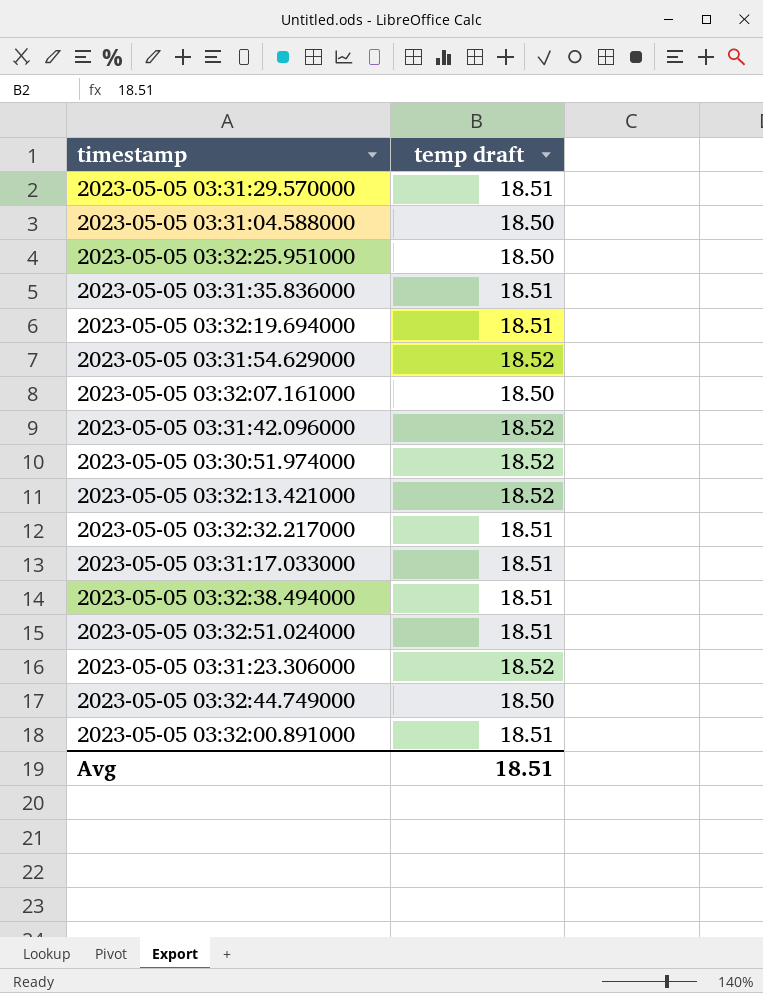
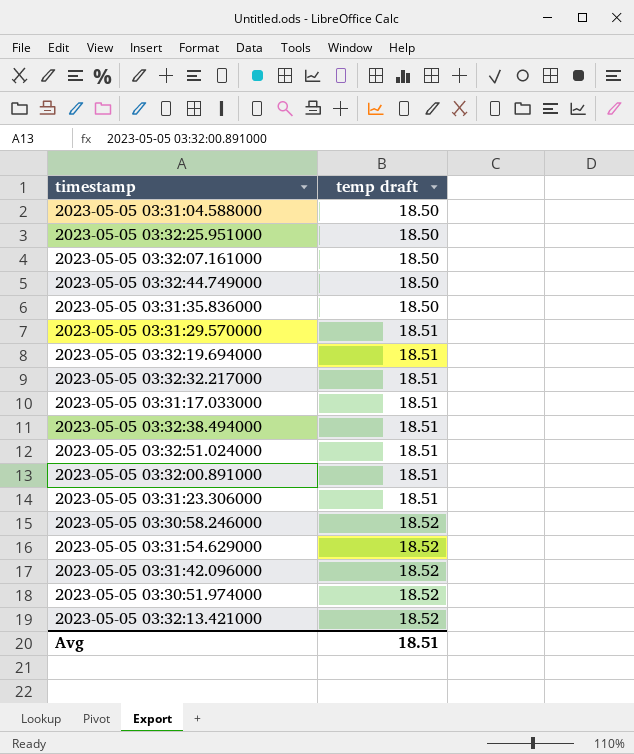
row order: none -> temp draft ascending
2023-05-05 03:31:35.836000 | temp draft: 18.51 -> 18.50
2023-05-05 03:31:23.306000 | temp draft: 18.52 -> 18.51
row 2023-05-05 03:30:58.246000: none -> 18.52

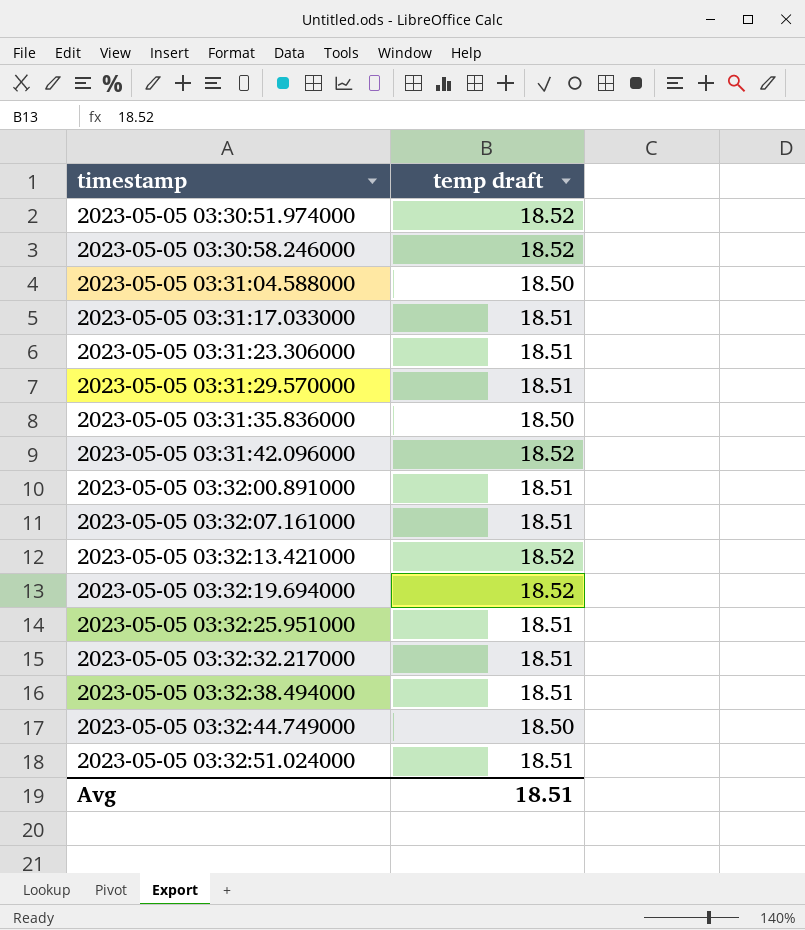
row order: temp draft ascending -> timestamp ascending
row 2023-05-05 03:31:54.629000: 18.52 -> none
2023-05-05 03:32:07.161000 | temp draft: 18.50 -> 18.51
2023-05-05 03:32:19.694000 | temp draft: 18.51 -> 18.52
2023-05-05 03:32:25.951000 | temp draft: 18.50 -> 18.51

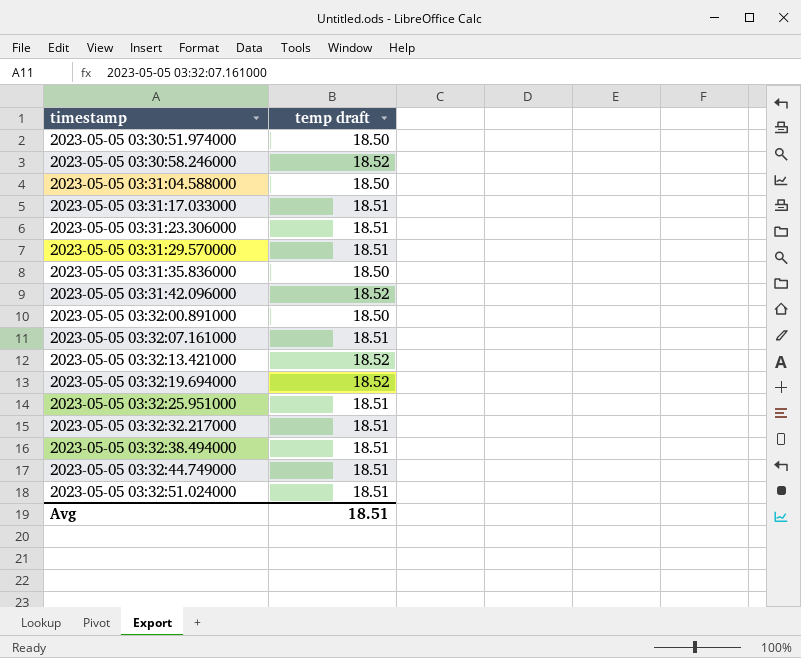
2023-05-05 03:30:51.974000 | temp draft: 18.52 -> 18.50
2023-05-05 03:32:00.891000 | temp draft: 18.51 -> 18.50
2023-05-05 03:32:44.749000 | temp draft: 18.50 -> 18.51

